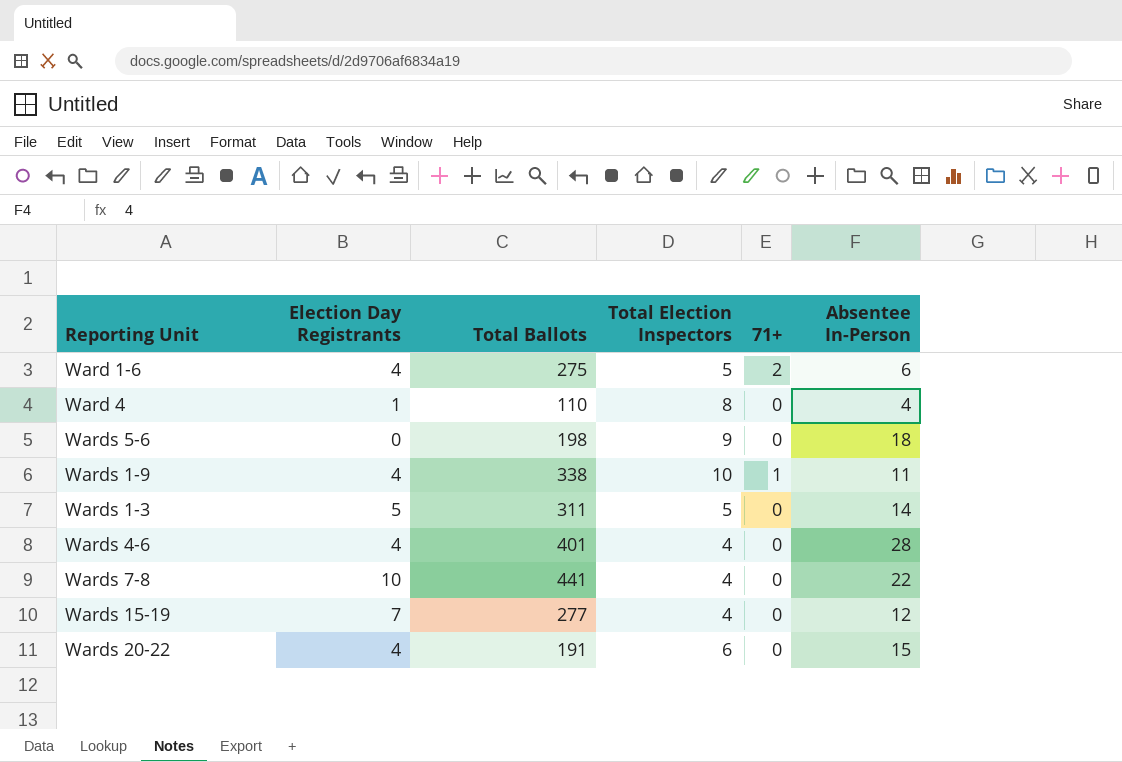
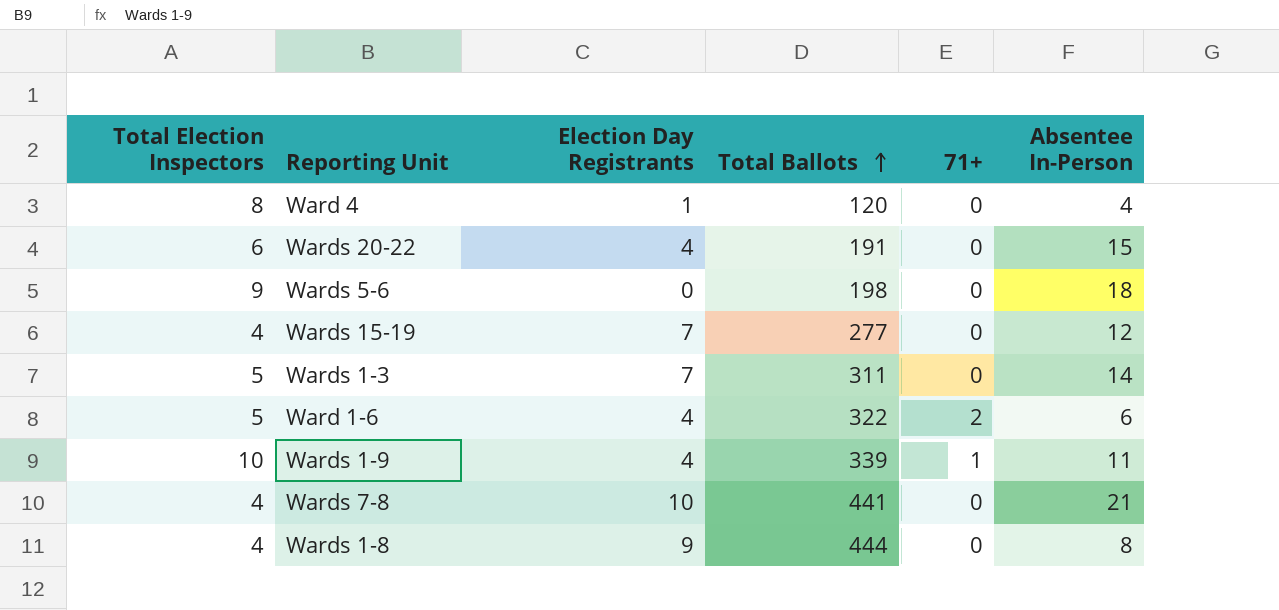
row order: none -> Total Ballots ascending
column Total Election Inspectors | position: 4 -> 1
row Wards 4-6: 4 | 401 | 4 | 0 | 28 -> none
Ward 4 | Total Ballots: 110 -> 120
Wards 1-3 | Election Day Registrants: 5 -> 7
Ward 1-6 | Total Ballots: 275 -> 322
Wards 1-9 | Total Ballots: 338 -> 339
Wards 7-8 | Absentee In-Person: 22 -> 21
row Wards 1-8: none -> 4 | 9 | 444 | 0 | 8

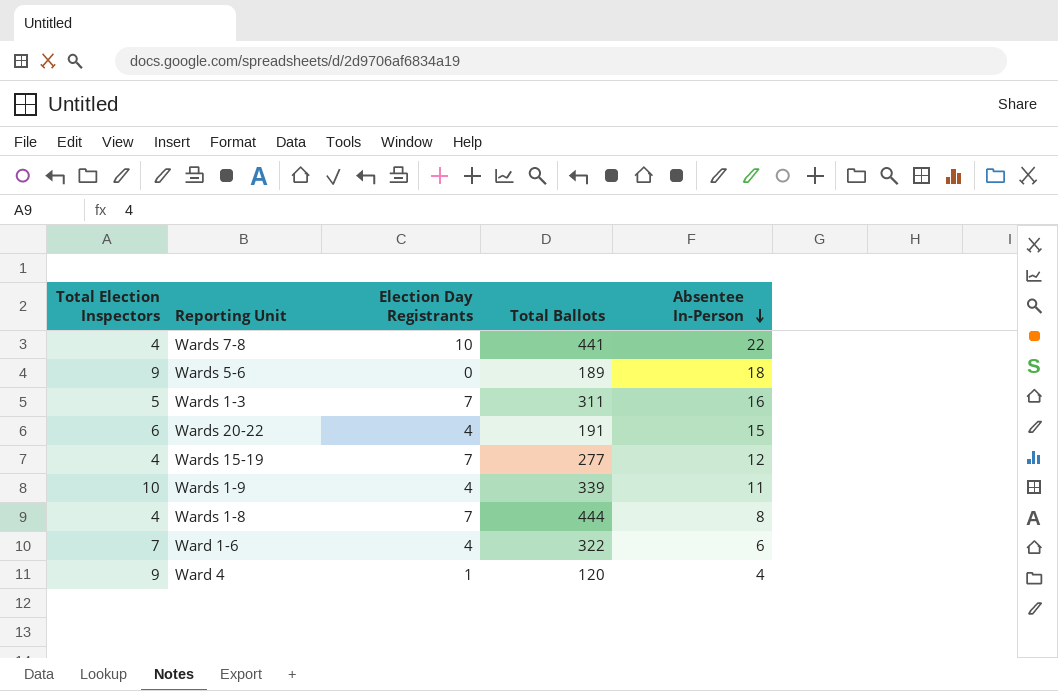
row order: Total Ballots ascending -> Absentee In-Person descending
column 71+ | position: 5 -> none
Wards 7-8 | Absentee In-Person: 21 -> 22
Wards 5-6 | Total Ballots: 198 -> 189
Wards 1-3 | Absentee In-Person: 14 -> 16
Wards 1-8 | Election Day Registrants: 9 -> 7
Ward 1-6 | Total Election Inspectors: 5 -> 7
Ward 4 | Total Election Inspectors: 8 -> 9

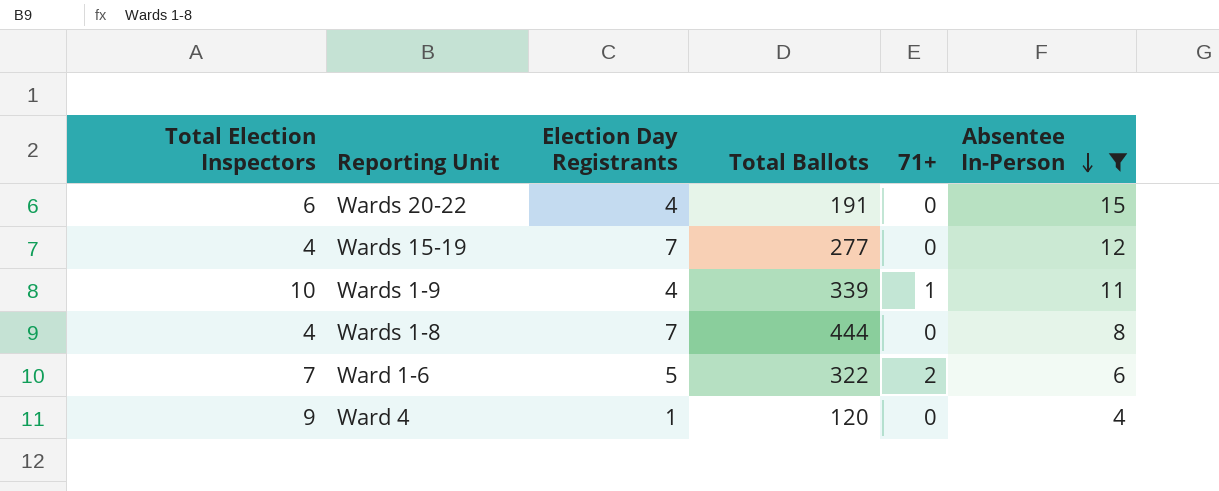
filter: none -> Absentee In-Person <= 15
column 71+ | position: none -> 5
Ward 1-6 | Election Day Registrants: 4 -> 5

